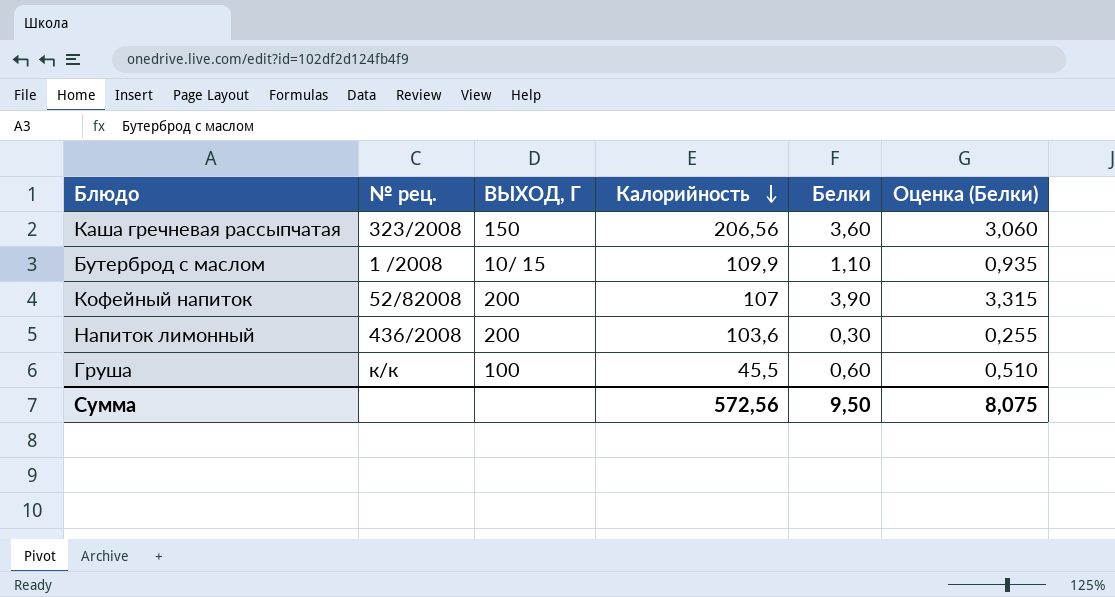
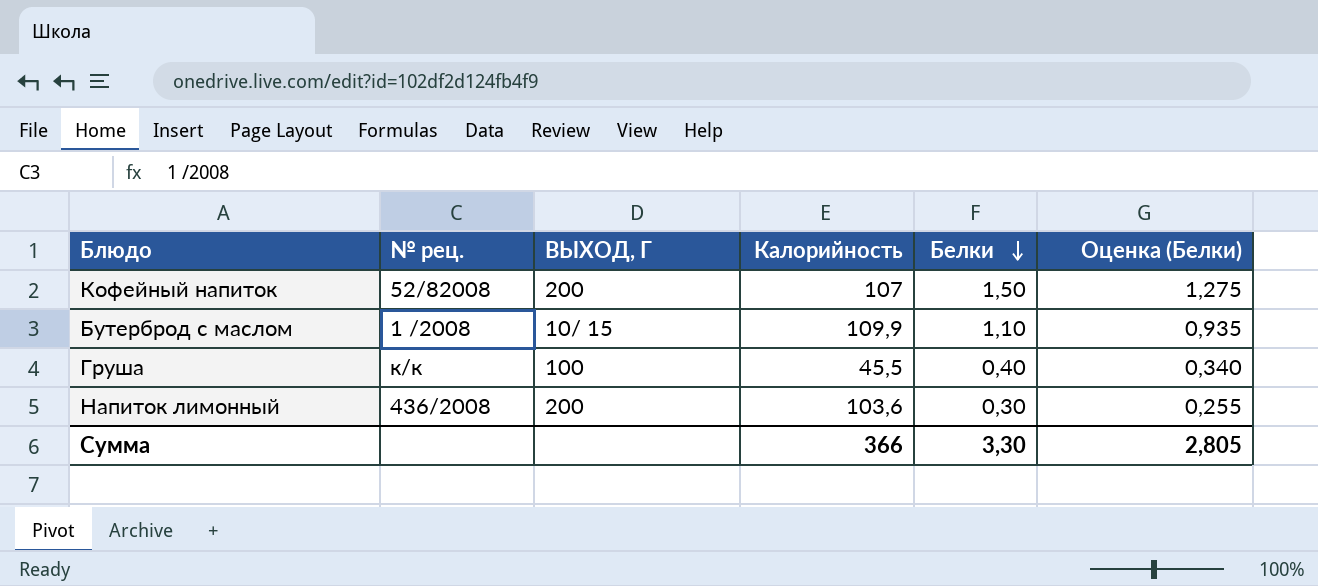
row order: Калорийность descending -> Белки descending
row Каша гречневая рассыпчатая: 323/2008 | 150 | 206,56 | 3,60 | 3,060 -> none
Кофейный напиток | Белки: 3,90 -> 1,50
Кофейный напиток | Оценка (Белки): 3,315 -> 1,275
Груша | Белки: 0,60 -> 0,40
Груша | Оценка (Белки): 0,510 -> 0,340
Сумма | Калорийность: 572,56 -> 366
Сумма | Белки: 9,50 -> 3,30
Сумма | Оценка (Белки): 8,075 -> 2,805

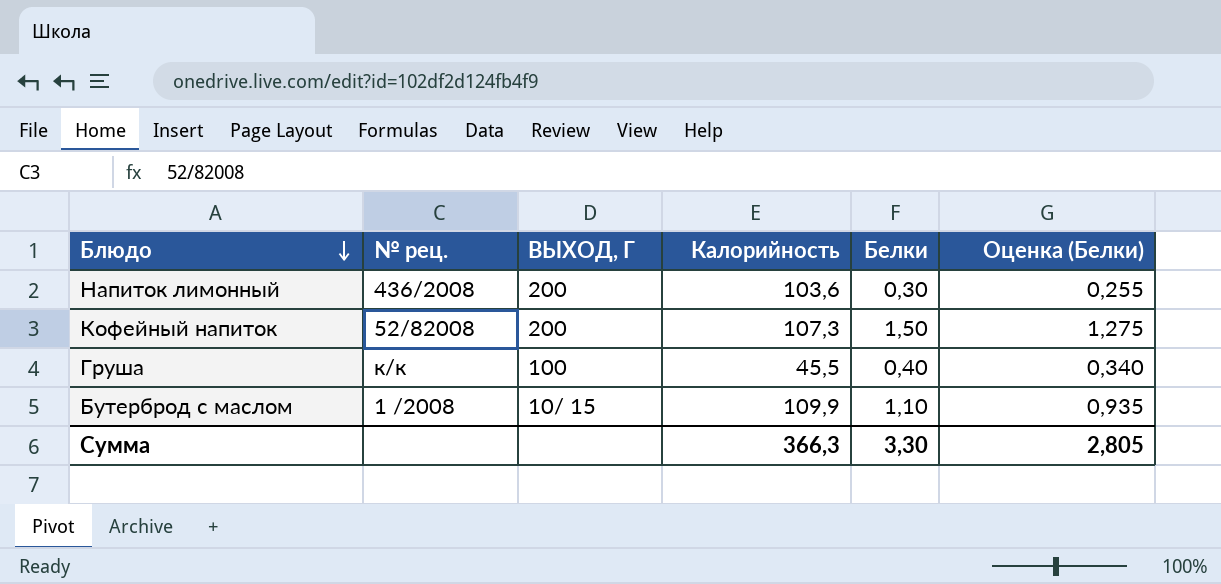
row order: Белки descending -> Блюдо descending
Кофейный напиток | Калорийность: 107 -> 107,3
Сумма | Калорийность: 366 -> 366,3

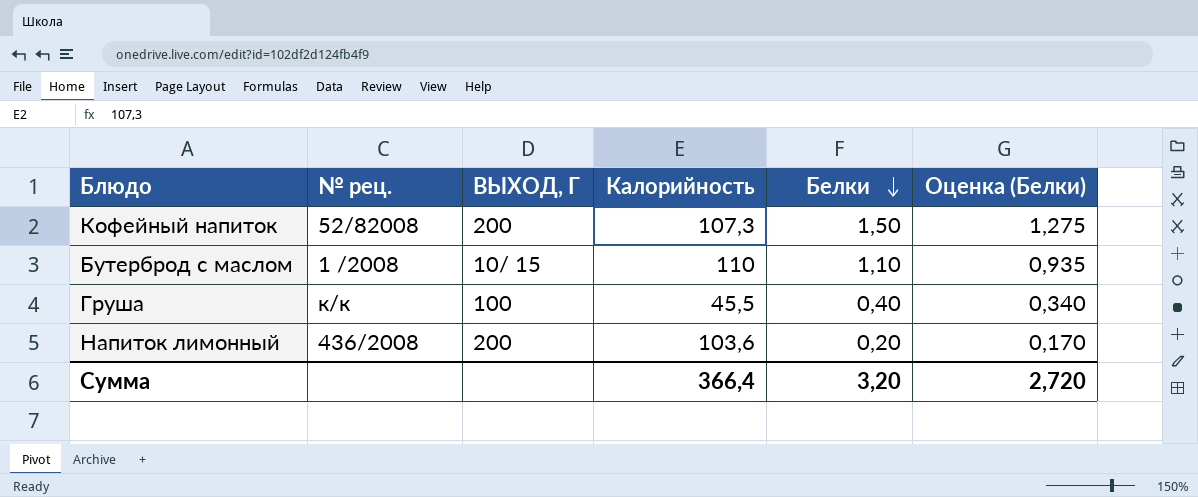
row order: Блюдо descending -> Белки descending
Бутерброд с маслом | Калорийность: 109,9 -> 110
Напиток лимонный | Белки: 0,30 -> 0,20
Напиток лимонный | Оценка (Белки): 0,255 -> 0,170
Сумма | Калорийность: 366,3 -> 366,4
Сумма | Белки: 3,30 -> 3,20
Сумма | Оценка (Белки): 2,805 -> 2,720

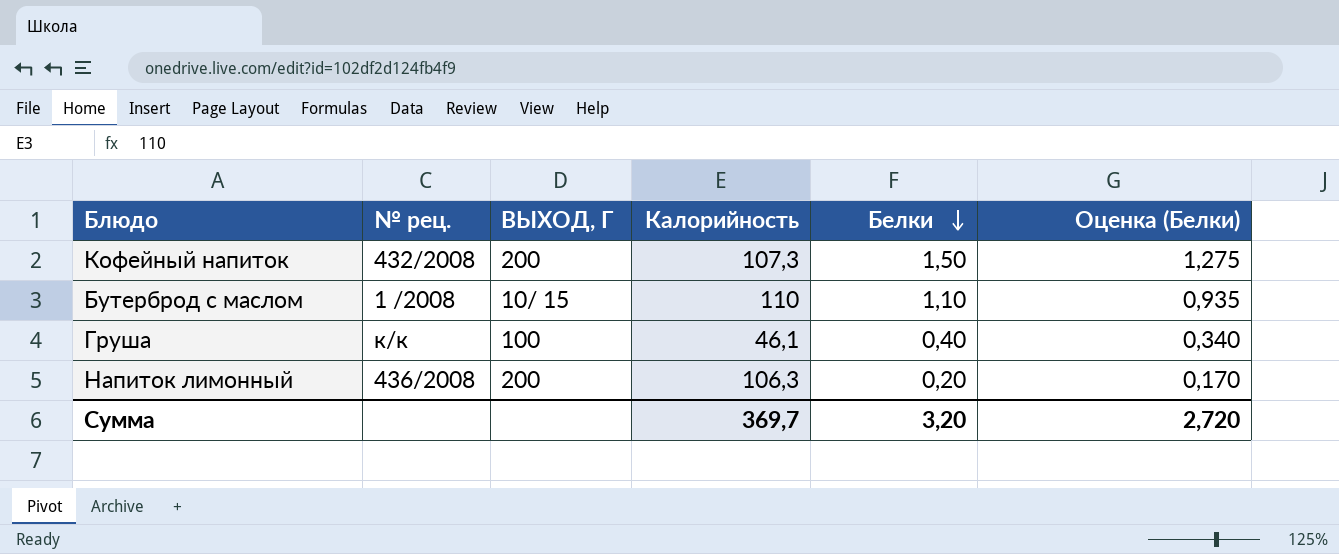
Кофейный напиток | № рец.: 52/82008 -> 432/2008
Груша | Калорийность: 45,5 -> 46,1
Напиток лимонный | Калорийность: 103,6 -> 106,3
Сумма | Калорийность: 366,4 -> 369,7

